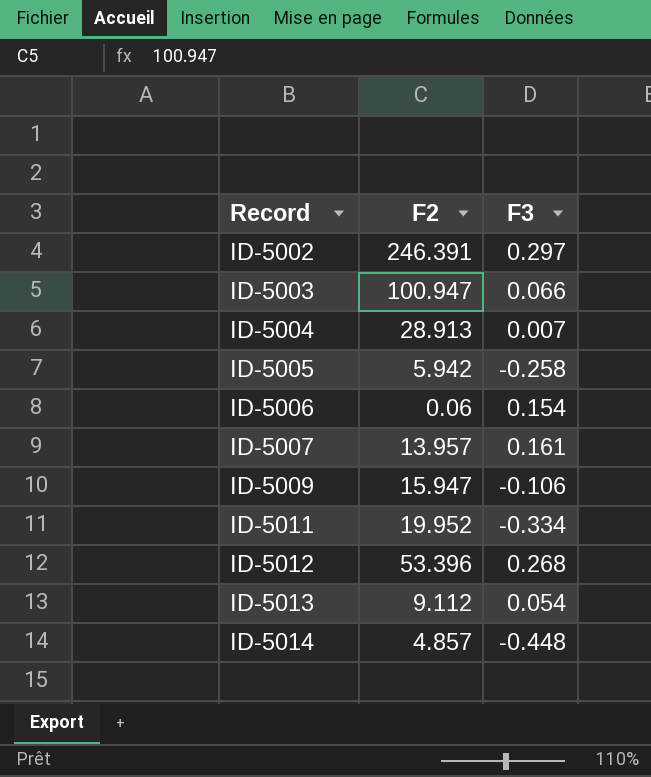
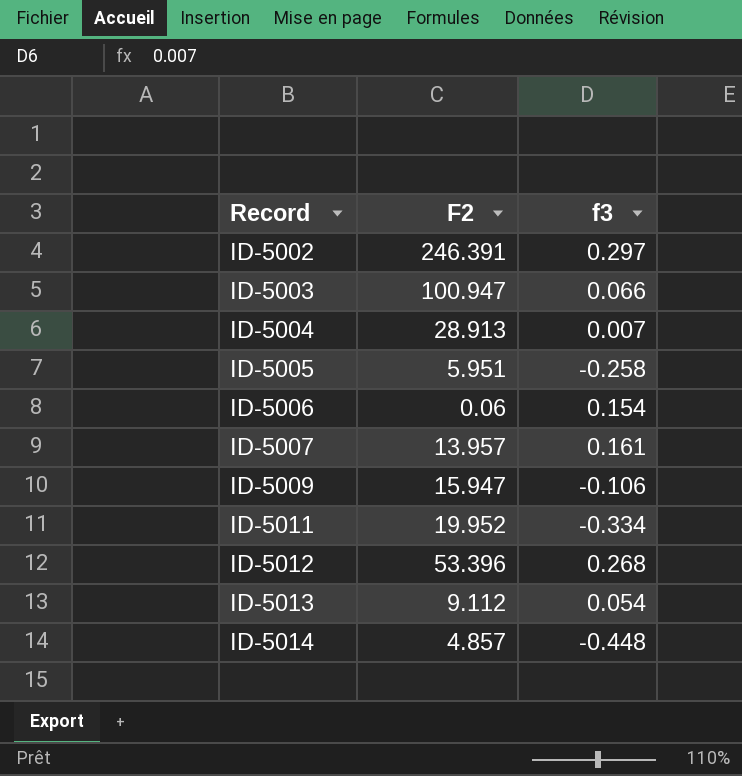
column name: F3 -> f3
ID-5005 | F2: 5.942 -> 5.951

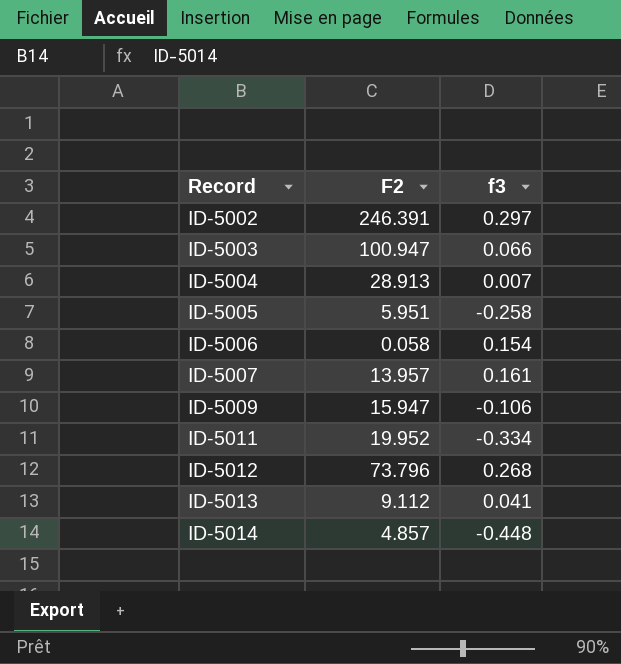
ID-5006 | F2: 0.06 -> 0.058
ID-5012 | F2: 53.396 -> 73.796
ID-5013 | f3: 0.054 -> 0.041

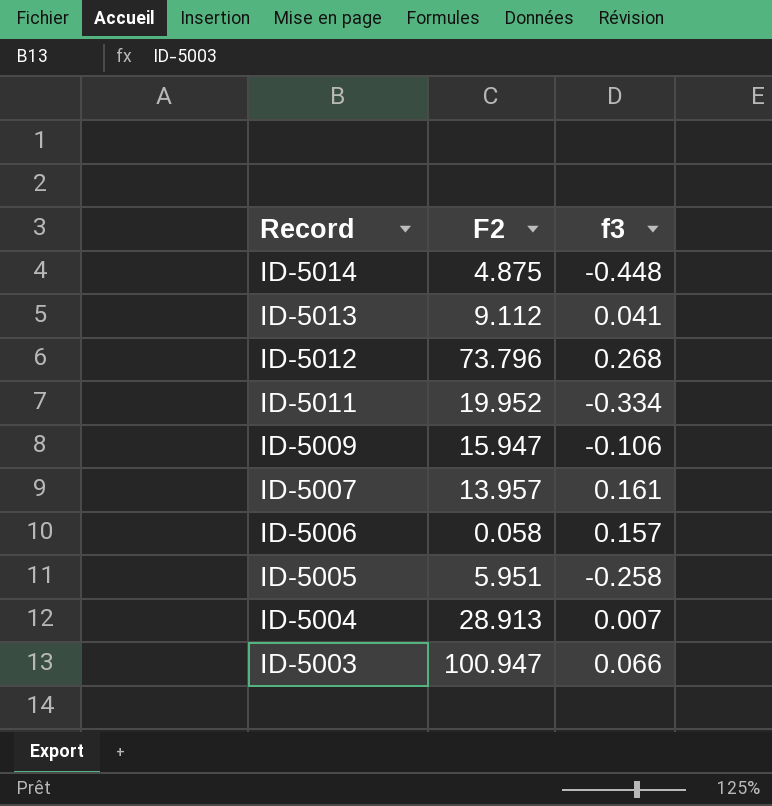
row order: Record ascending -> Record descending
row ID-5002: 246.391 | 0.297 -> none
ID-5014 | F2: 4.857 -> 4.875
ID-5006 | f3: 0.154 -> 0.157

